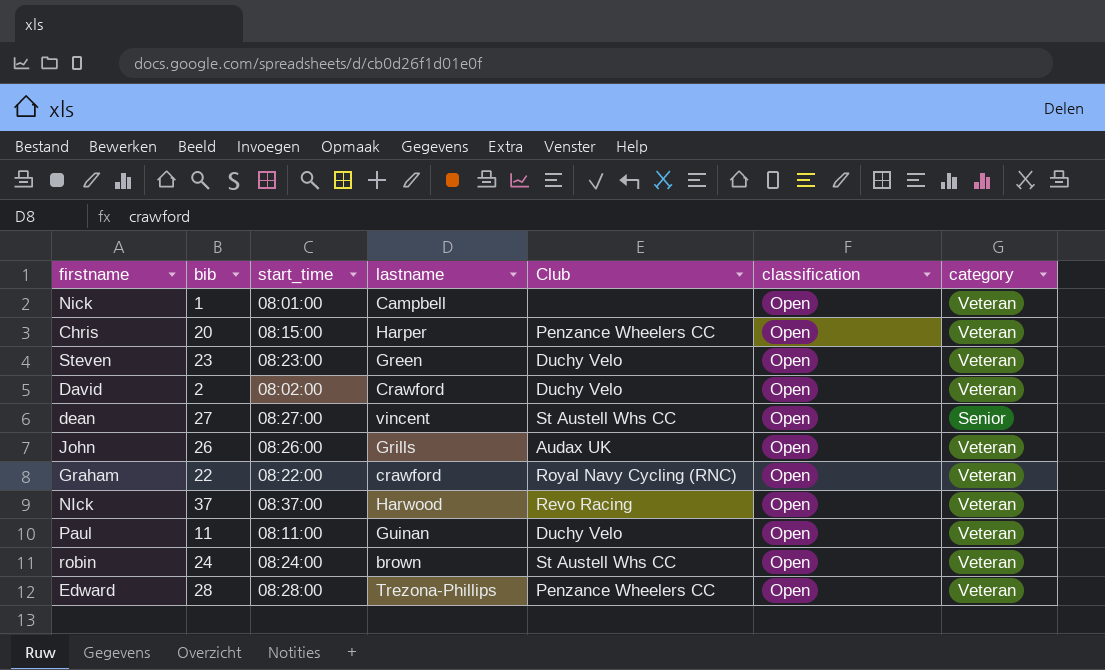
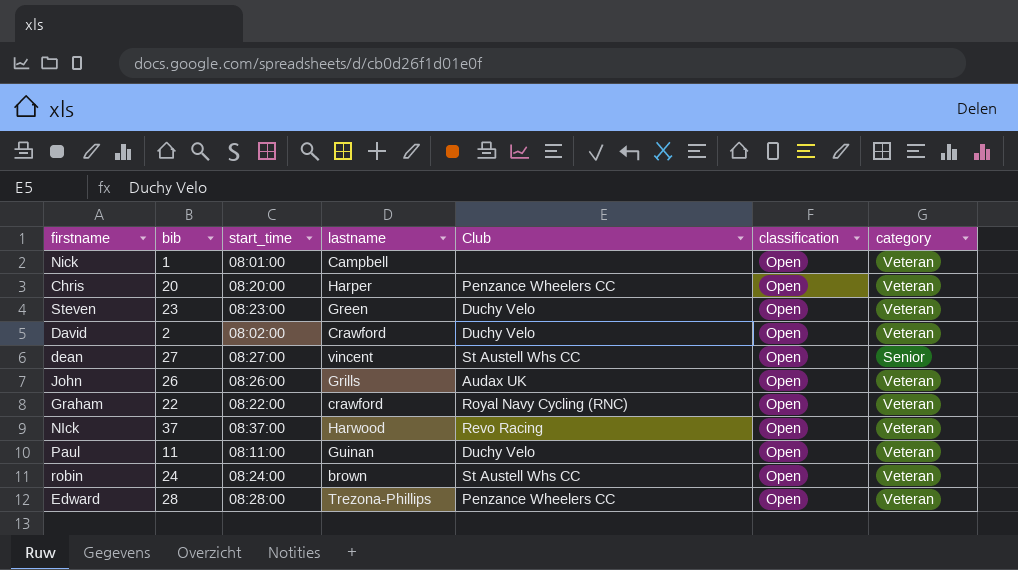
Chris | start_time: 08:15:00 -> 08:20:00

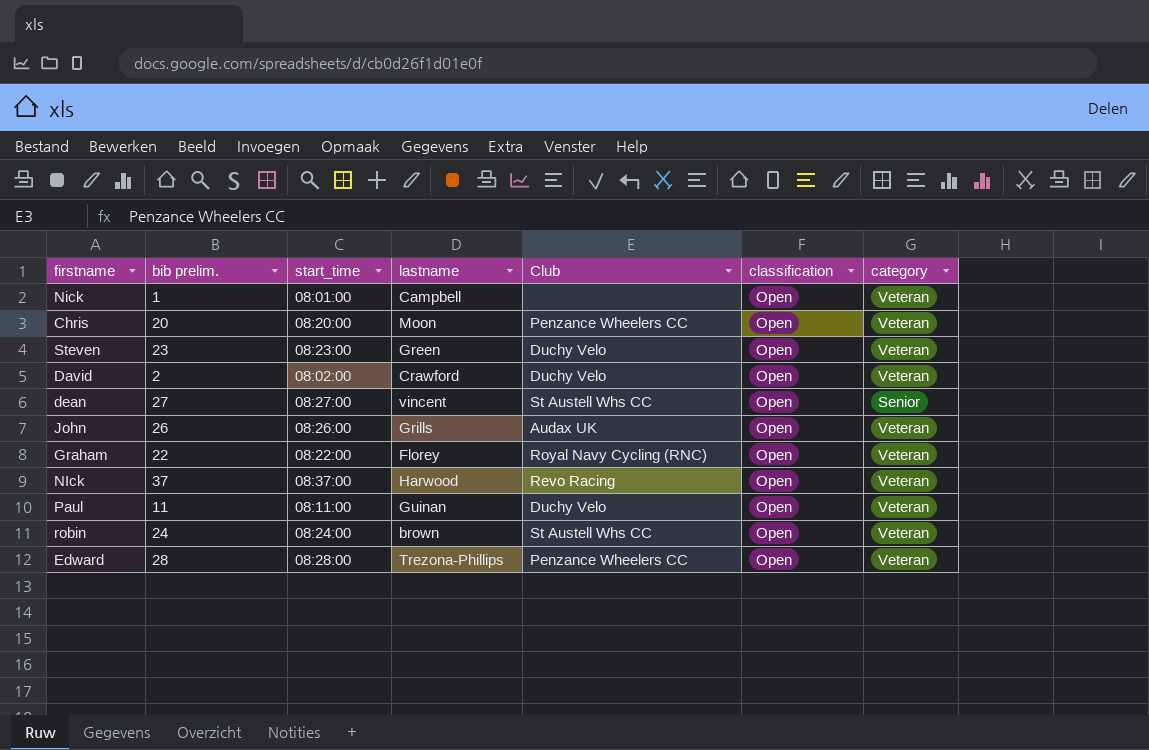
column name: bib -> bib prelim.
Chris | lastname: Harper -> Moon
Graham | lastname: crawford -> Florey

